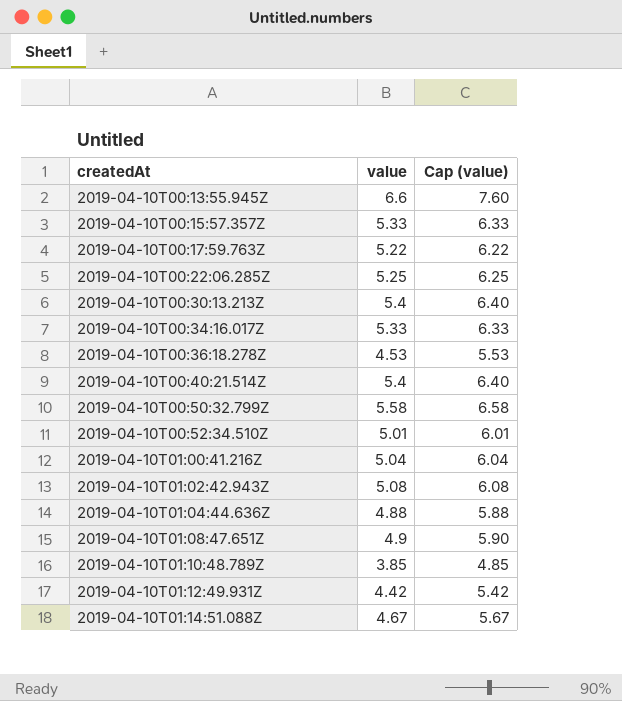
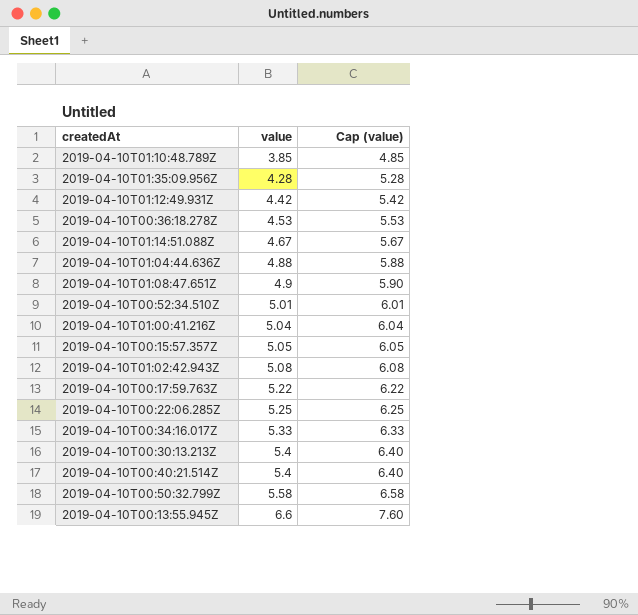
row order: createdAt ascending -> value ascending
row 2019-04-10T01:35:09.956Z: none -> 4.28 | 5.28
2019-04-10T00:15:57.357Z | value: 5.33 -> 5.05
2019-04-10T00:15:57.357Z | Cap (value): 6.33 -> 6.05

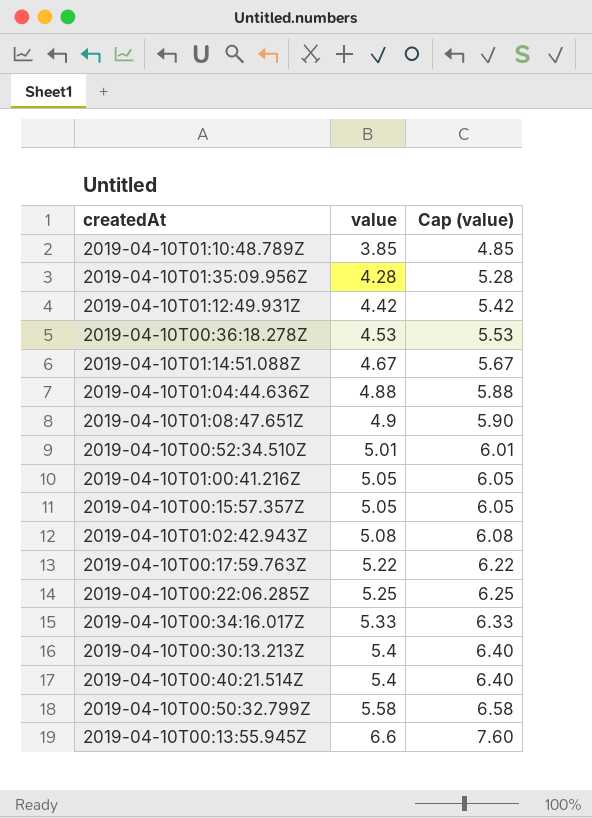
2019-04-10T01:00:41.216Z | value: 5.04 -> 5.05
2019-04-10T01:00:41.216Z | Cap (value): 6.04 -> 6.05

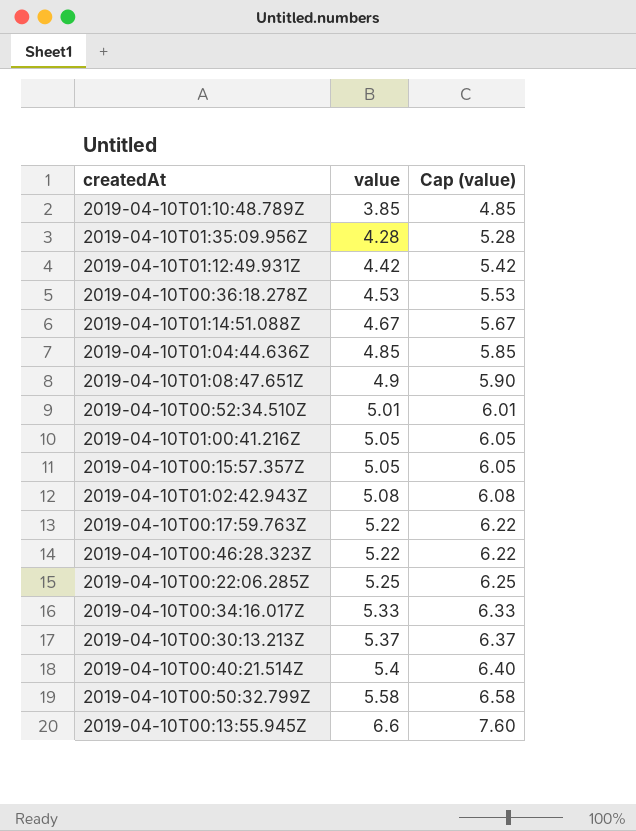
2019-04-10T01:04:44.636Z | value: 4.88 -> 4.85
2019-04-10T01:04:44.636Z | Cap (value): 5.88 -> 5.85
row 2019-04-10T00:46:28.323Z: none -> 5.22 | 6.22
2019-04-10T00:30:13.213Z | value: 5.4 -> 5.37
2019-04-10T00:30:13.213Z | Cap (value): 6.40 -> 6.37

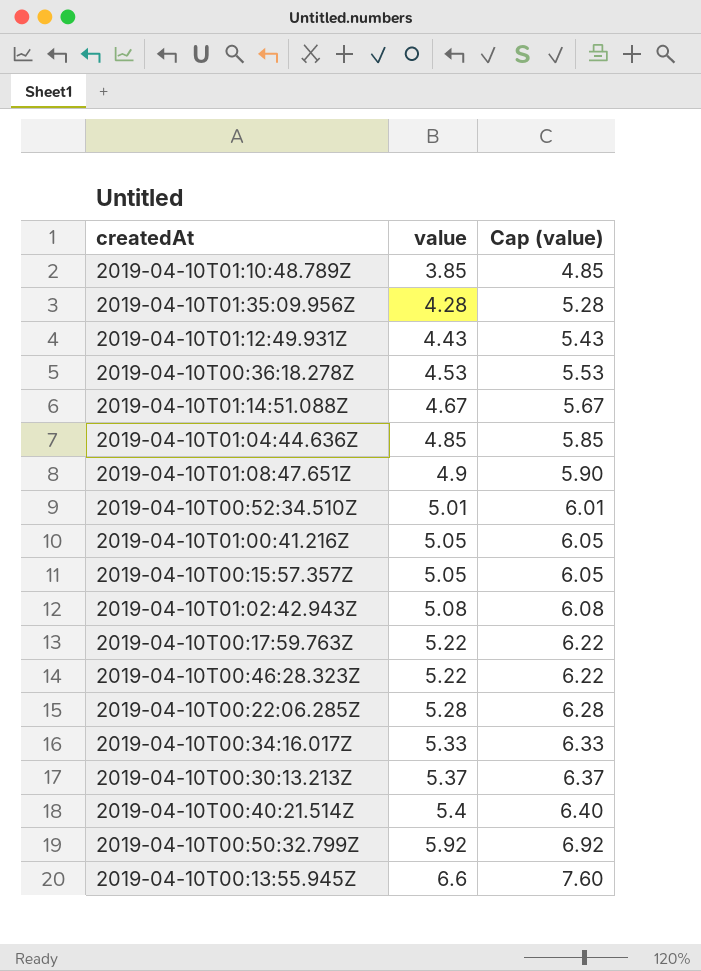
2019-04-10T01:12:49.931Z | value: 4.42 -> 4.43
2019-04-10T01:12:49.931Z | Cap (value): 5.42 -> 5.43
2019-04-10T00:22:06.285Z | value: 5.25 -> 5.28
2019-04-10T00:22:06.285Z | Cap (value): 6.25 -> 6.28
2019-04-10T00:50:32.799Z | value: 5.58 -> 5.92
2019-04-10T00:50:32.799Z | Cap (value): 6.58 -> 6.92

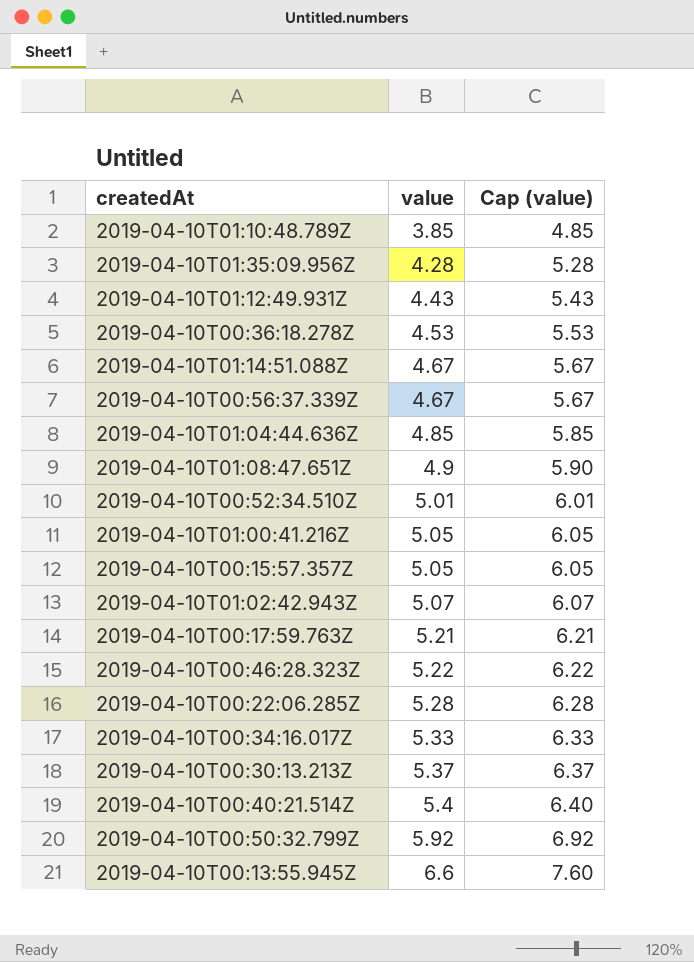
row 2019-04-10T00:56:37.339Z: none -> 4.67 | 5.67
2019-04-10T01:02:42.943Z | value: 5.08 -> 5.07
2019-04-10T01:02:42.943Z | Cap (value): 6.08 -> 6.07
2019-04-10T00:17:59.763Z | value: 5.22 -> 5.21
2019-04-10T00:17:59.763Z | Cap (value): 6.22 -> 6.21

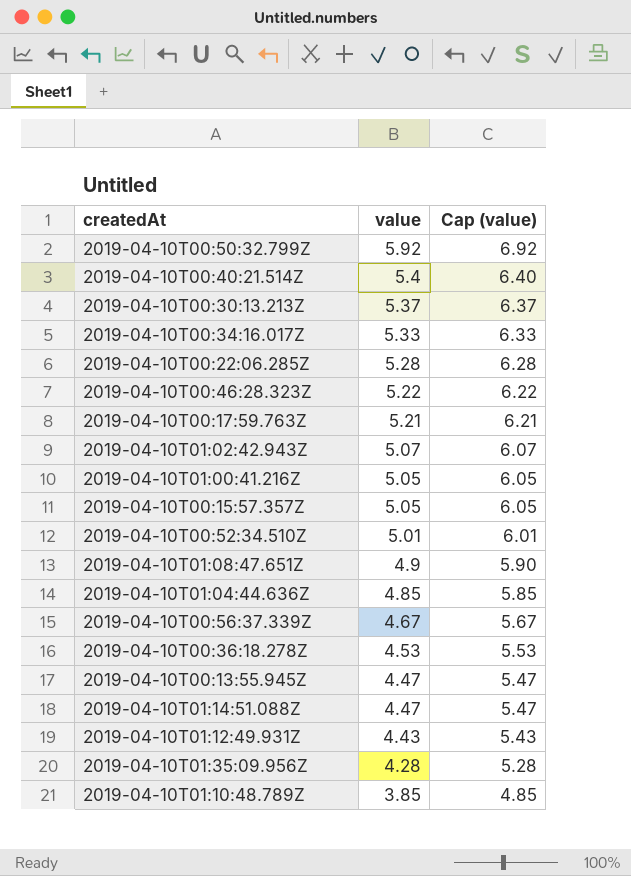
row order: value ascending -> value descending
2019-04-10T00:13:55.945Z | value: 6.6 -> 4.47
2019-04-10T00:13:55.945Z | Cap (value): 7.60 -> 5.47
2019-04-10T01:14:51.088Z | value: 4.67 -> 4.47
2019-04-10T01:14:51.088Z | Cap (value): 5.67 -> 5.47

